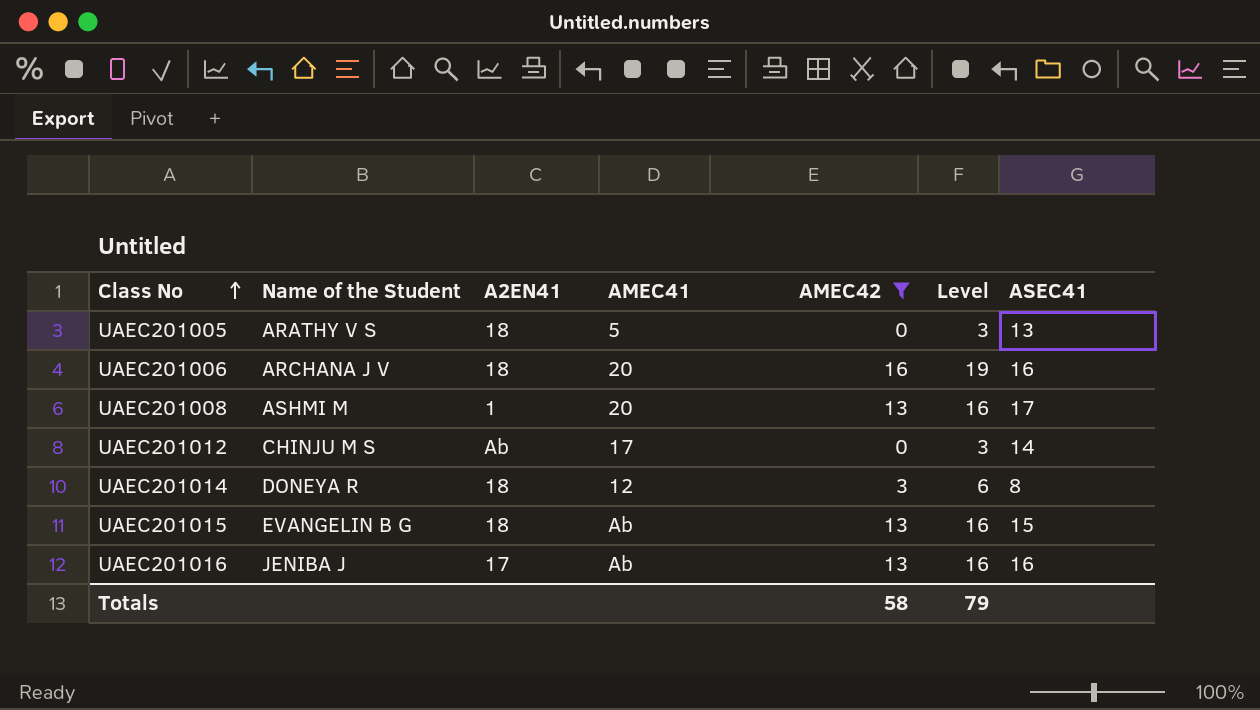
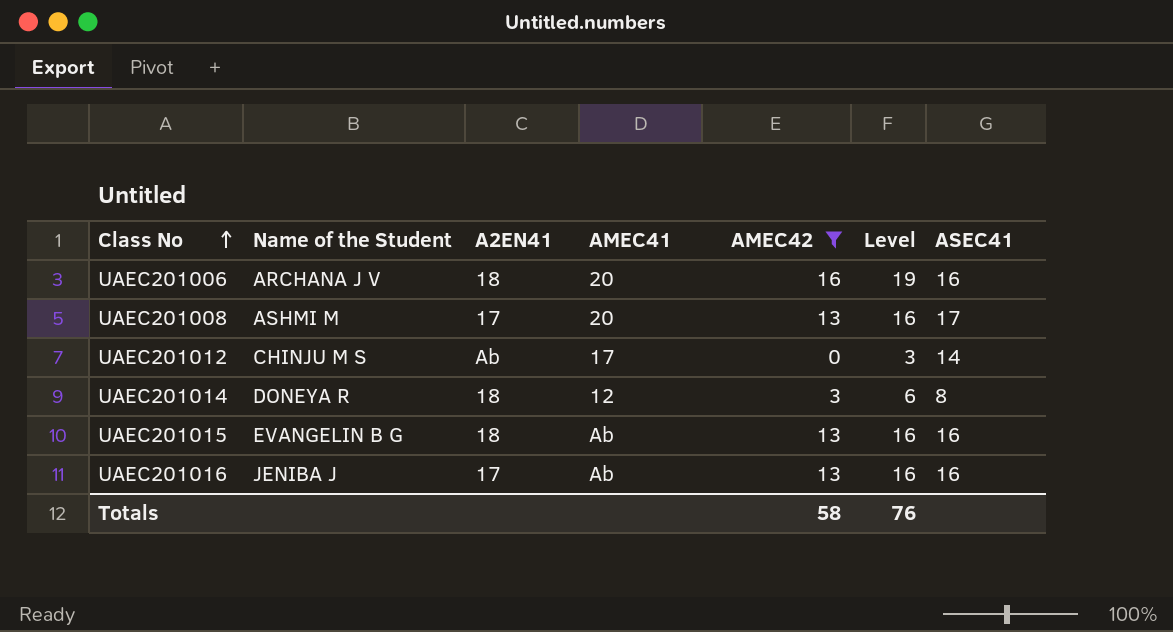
row UAEC201005: ARATHY V S | 18 | 5 | 0 | 3 | 13 -> none
UAEC201008 | A2EN41: 1 -> 17
UAEC201015 | ASEC41: 15 -> 16
Totals | Level: 79 -> 76

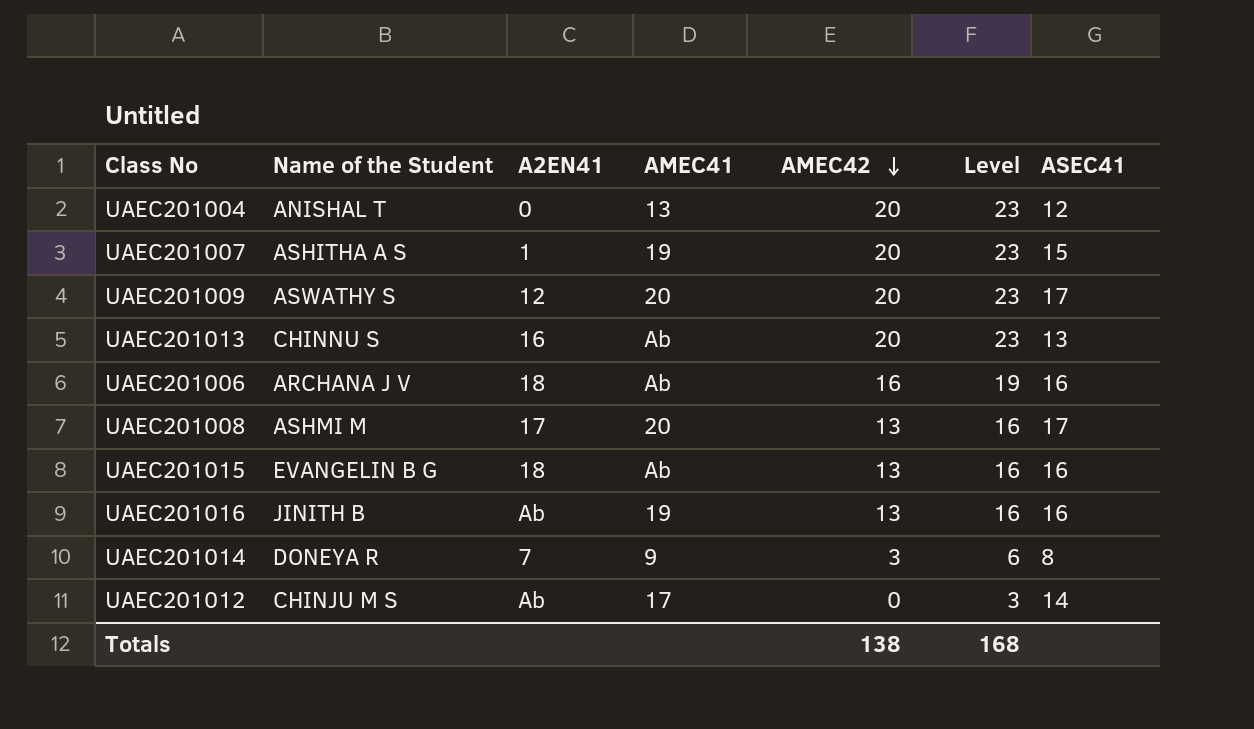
filter: AMEC42 != 20 -> none
row order: Class No ascending -> AMEC42 descending
UAEC201006 | AMEC41: 20 -> Ab
UAEC201016 | Name of the Student: JENIBA J -> JINITH B
UAEC201016 | A2EN41: 17 -> Ab
UAEC201016 | AMEC41: Ab -> 19
UAEC201014 | A2EN41: 18 -> 7
UAEC201014 | AMEC41: 12 -> 9
Totals | AMEC42: 58 -> 138
Totals | Level: 76 -> 168

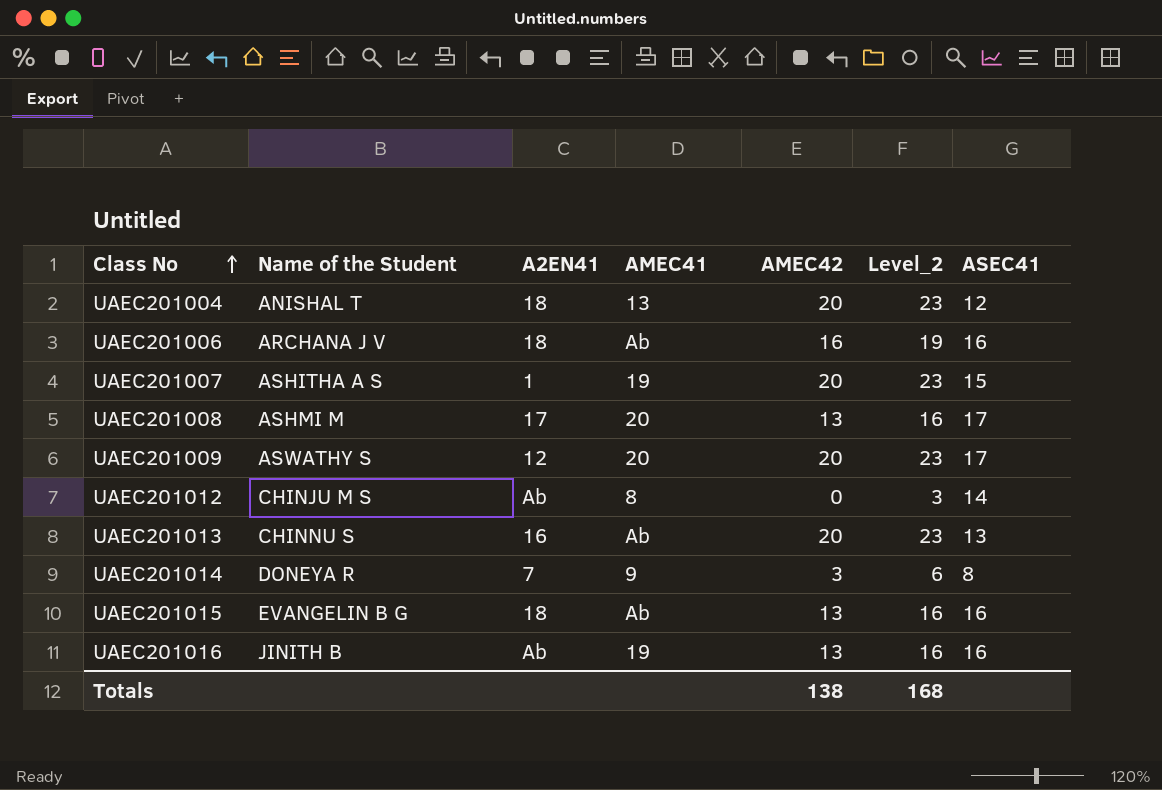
row order: AMEC42 descending -> Class No ascending
column name: Level -> Level_2
UAEC201004 | A2EN41: 0 -> 18
UAEC201012 | AMEC41: 17 -> 8

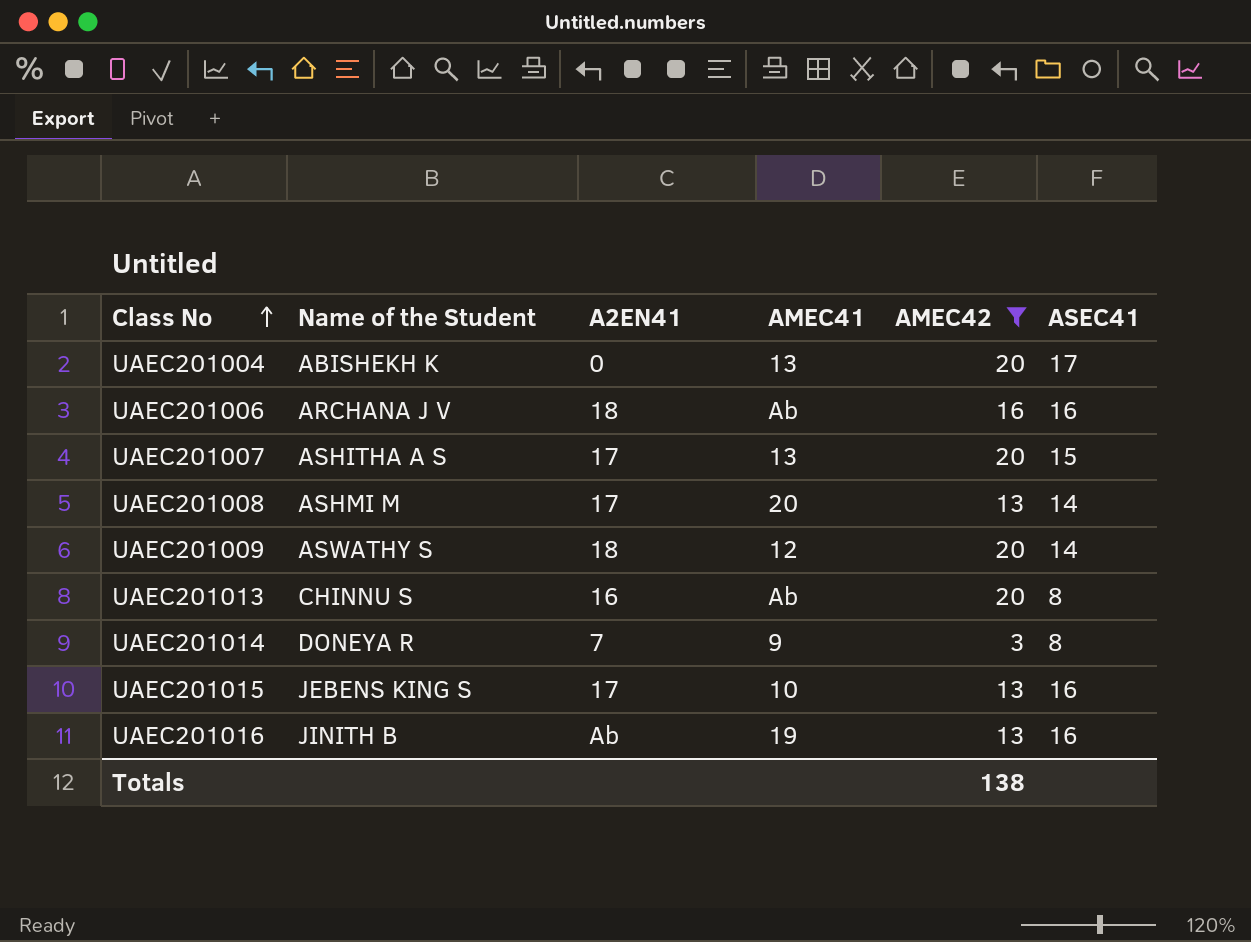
filter: none -> AMEC42 != 0
column Level_2 | formula: [AMEC42] + 3 -> none
UAEC201004 | Name of the Student: ANISHAL T -> ABISHEKH K
UAEC201004 | A2EN41: 18 -> 0
UAEC201004 | ASEC41: 12 -> 17
UAEC201007 | A2EN41: 1 -> 17
UAEC201007 | AMEC41: 19 -> 13
UAEC201008 | ASEC41: 17 -> 14
UAEC201009 | A2EN41: 12 -> 18
UAEC201009 | AMEC41: 20 -> 12
UAEC201009 | ASEC41: 17 -> 14
UAEC201013 | ASEC41: 13 -> 8
UAEC201015 | Name of the Student: EVANGELIN B G -> JEBENS KING S
UAEC201015 | A2EN41: 18 -> 17
UAEC201015 | AMEC41: Ab -> 10

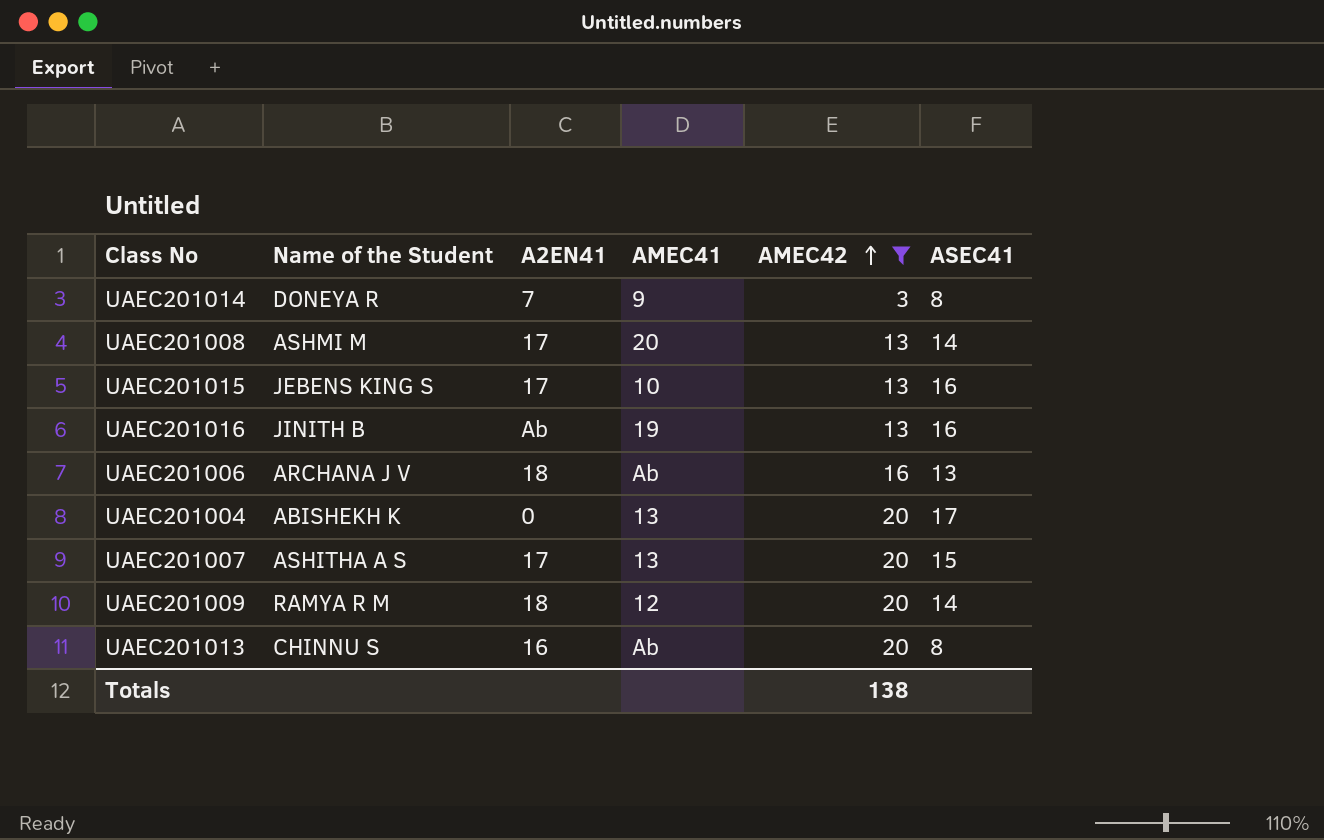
row order: Class No ascending -> AMEC42 ascending
UAEC201006 | ASEC41: 16 -> 13
UAEC201009 | Name of the Student: ASWATHY S -> RAMYA R M

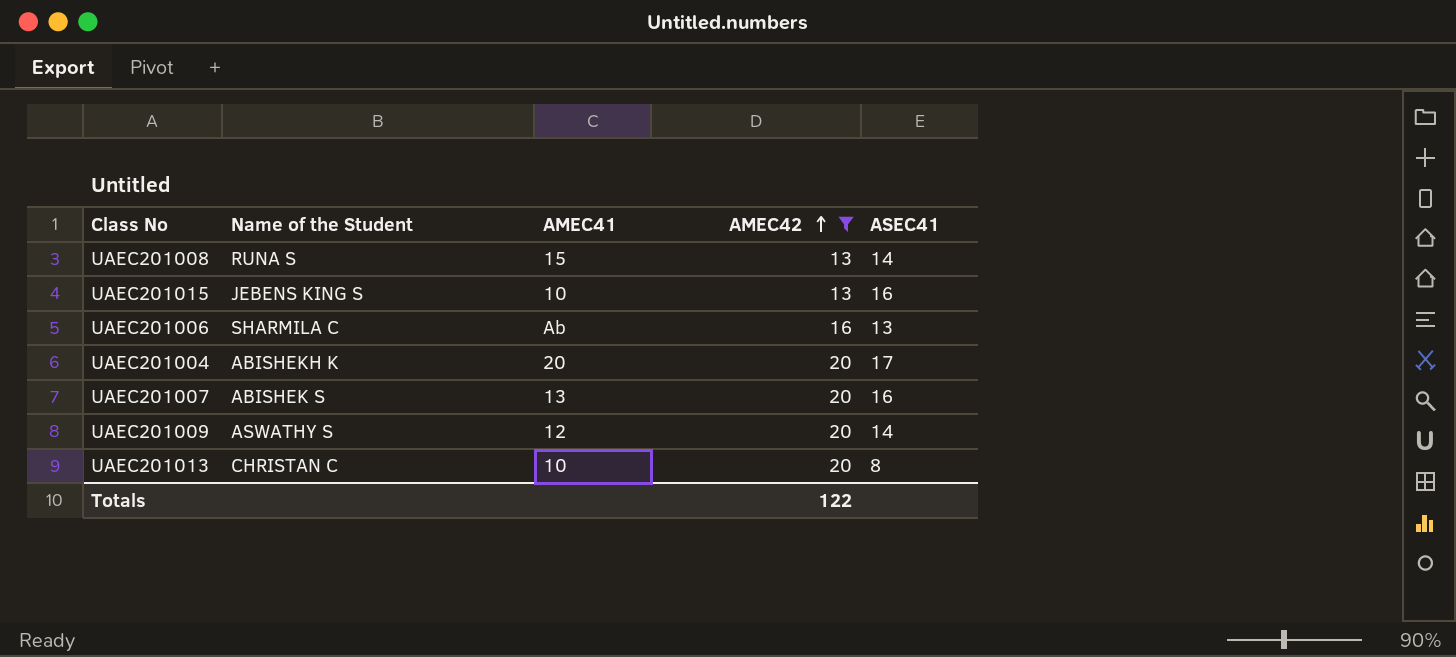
column A2EN41 | position: 3 -> none
row UAEC201014: DONEYA R | 7 | 9 | 3 | 8 -> none
row UAEC201016: JINITH B | Ab | 19 | 13 | 16 -> none
UAEC201008 | Name of the Student: ASHMI M -> RUNA S
UAEC201008 | AMEC41: 20 -> 15
UAEC201006 | Name of the Student: ARCHANA J V -> SHARMILA C
UAEC201004 | AMEC41: 13 -> 20
UAEC201007 | Name of the Student: ASHITHA A S -> ABISHEK S
UAEC201007 | ASEC41: 15 -> 16
UAEC201009 | Name of the Student: RAMYA R M -> ASWATHY S
UAEC201013 | Name of the Student: CHINNU S -> CHRISTAN C
UAEC201013 | AMEC41: Ab -> 10
Totals | AMEC42: 138 -> 122

